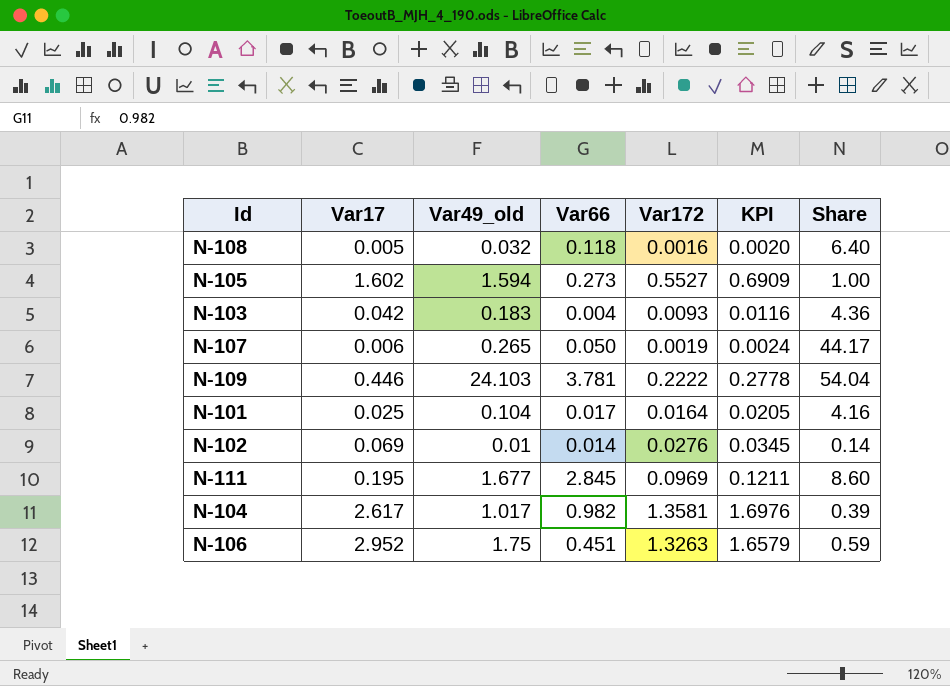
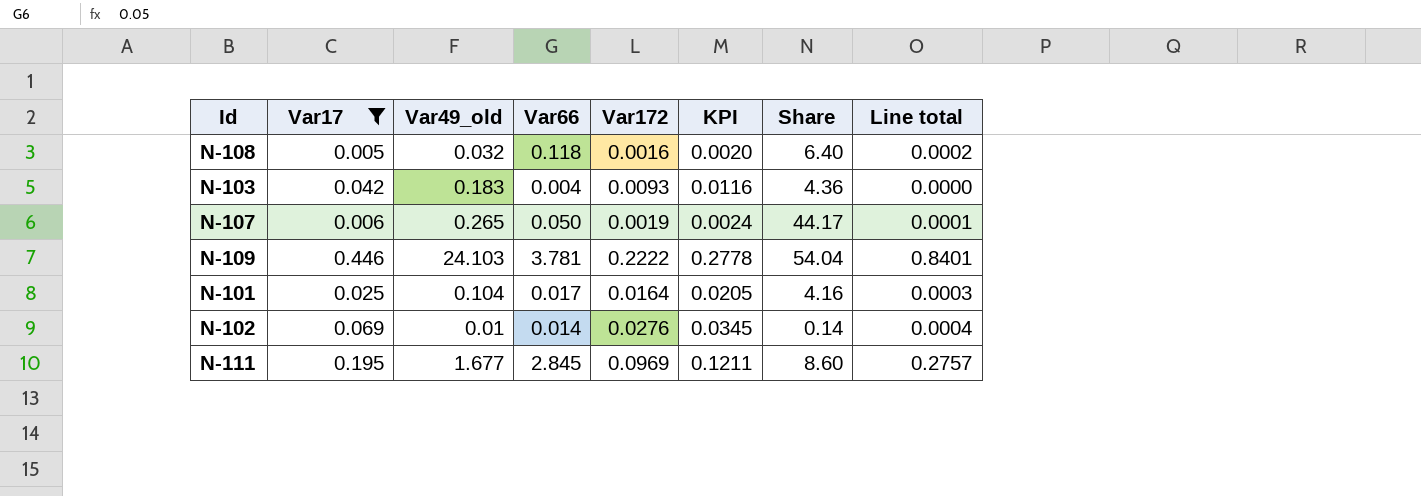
filter: none -> Var17 <= 0.446
column Line total | formula: none -> [Var66] * [Var172]

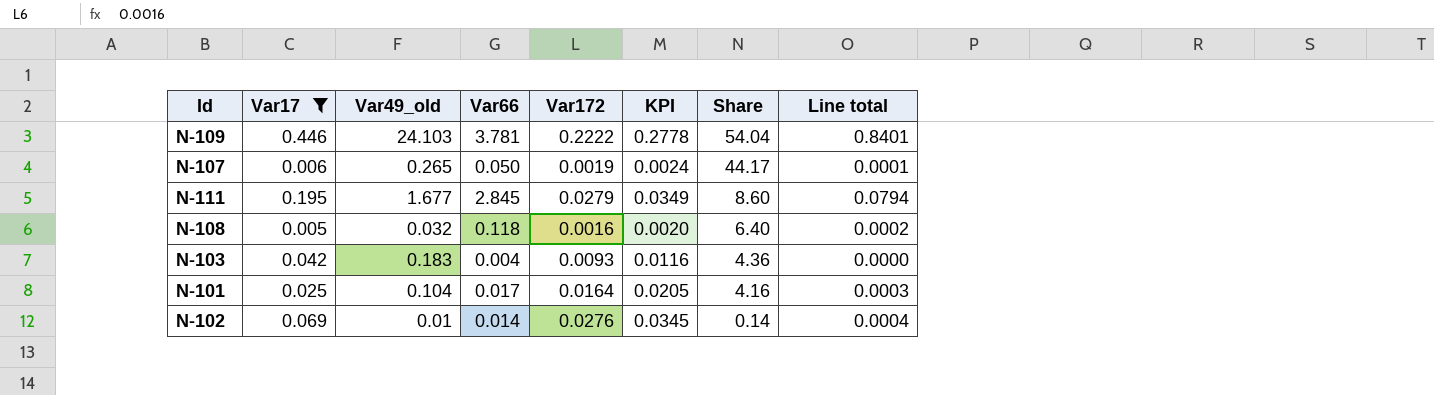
row order: none -> Share descending
N-111 | Var172: 0.0969 -> 0.0279
N-111 | KPI: 0.1211 -> 0.0349
N-111 | Line total: 0.2757 -> 0.0794

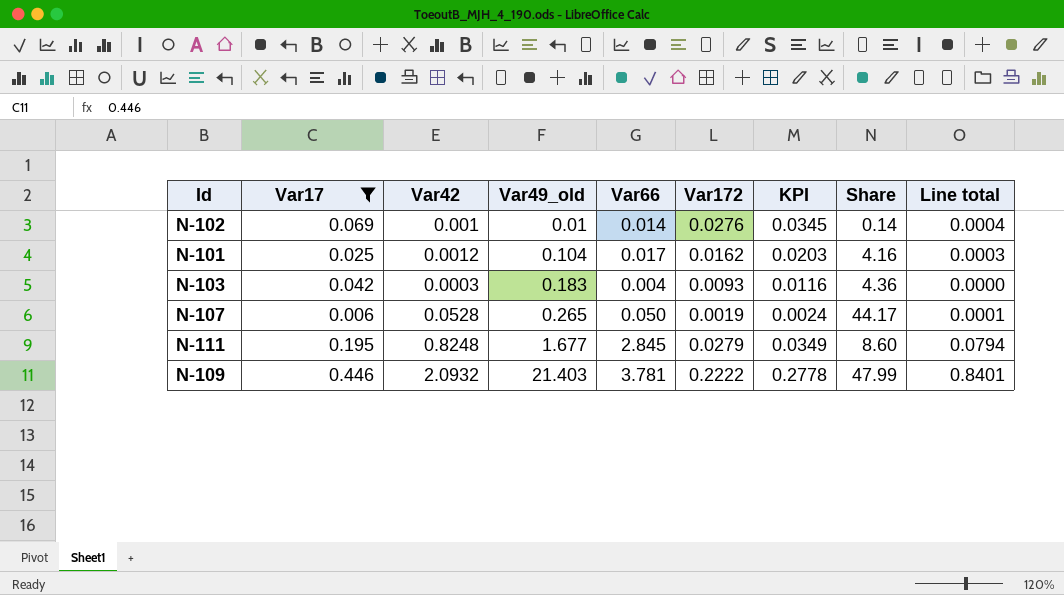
row order: Share descending -> Var49_old ascending
column Var42 | position: none -> 3
row N-108: 0.005 | 0.032 | 0.118 | 0.0016 | 0.0020 | 6.40 | 0.0002 -> none
N-101 | Var172: 0.0164 -> 0.0162
N-101 | KPI: 0.0205 -> 0.0203
N-109 | Var49_old: 24.103 -> 21.403
N-109 | Share: 54.04 -> 47.99

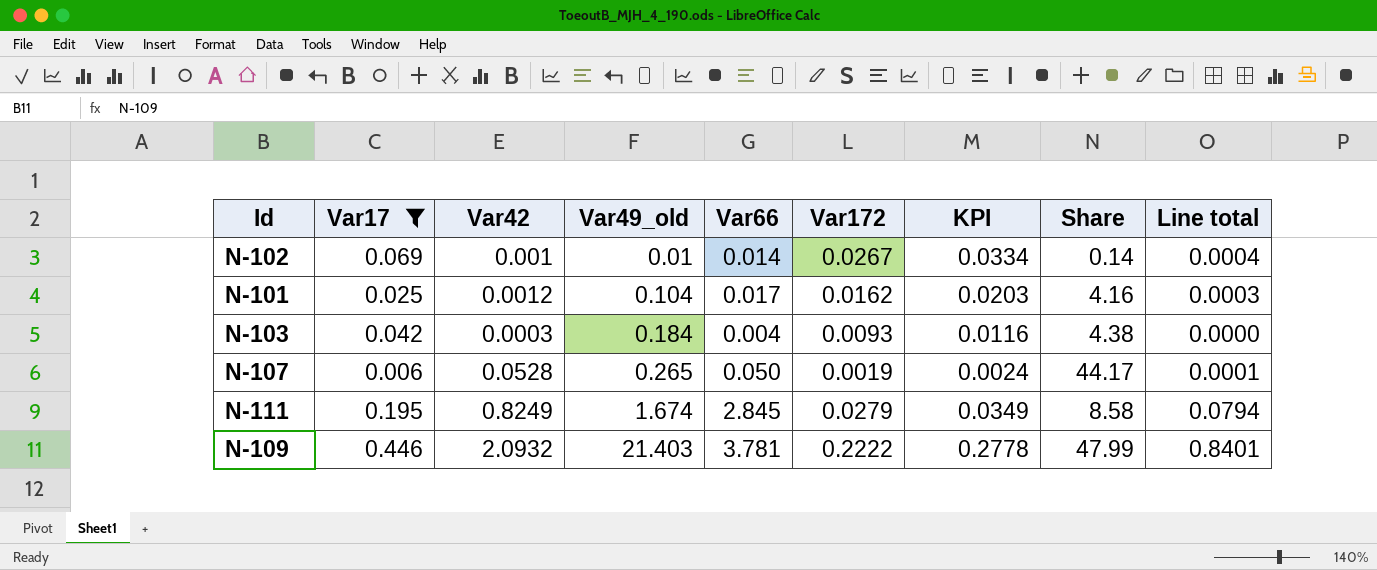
N-102 | Var172: 0.0276 -> 0.0267
N-102 | KPI: 0.0345 -> 0.0334
N-103 | Var49_old: 0.183 -> 0.184
N-103 | Share: 4.36 -> 4.38
N-111 | Var42: 0.8248 -> 0.8249
N-111 | Var49_old: 1.677 -> 1.674
N-111 | Share: 8.60 -> 8.58

